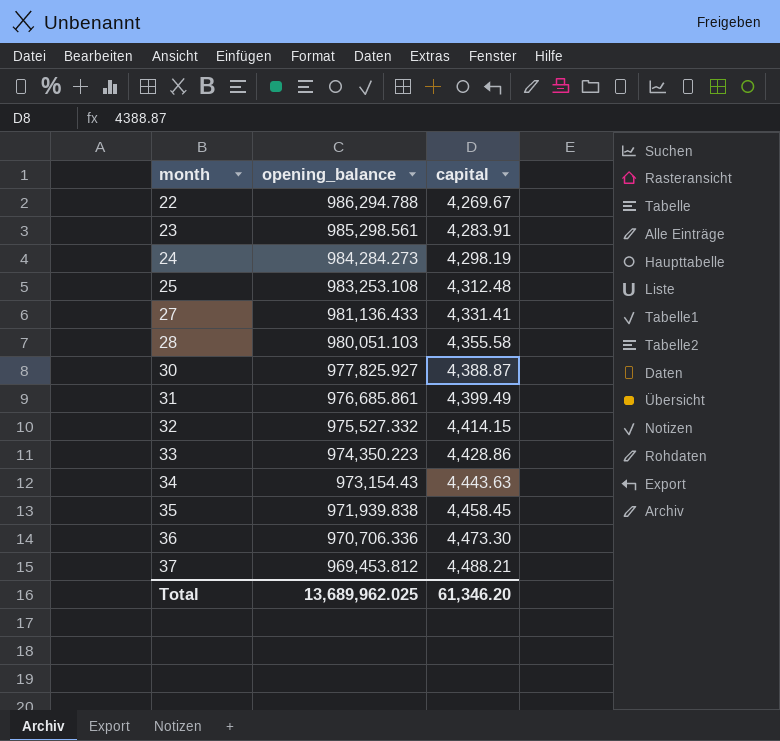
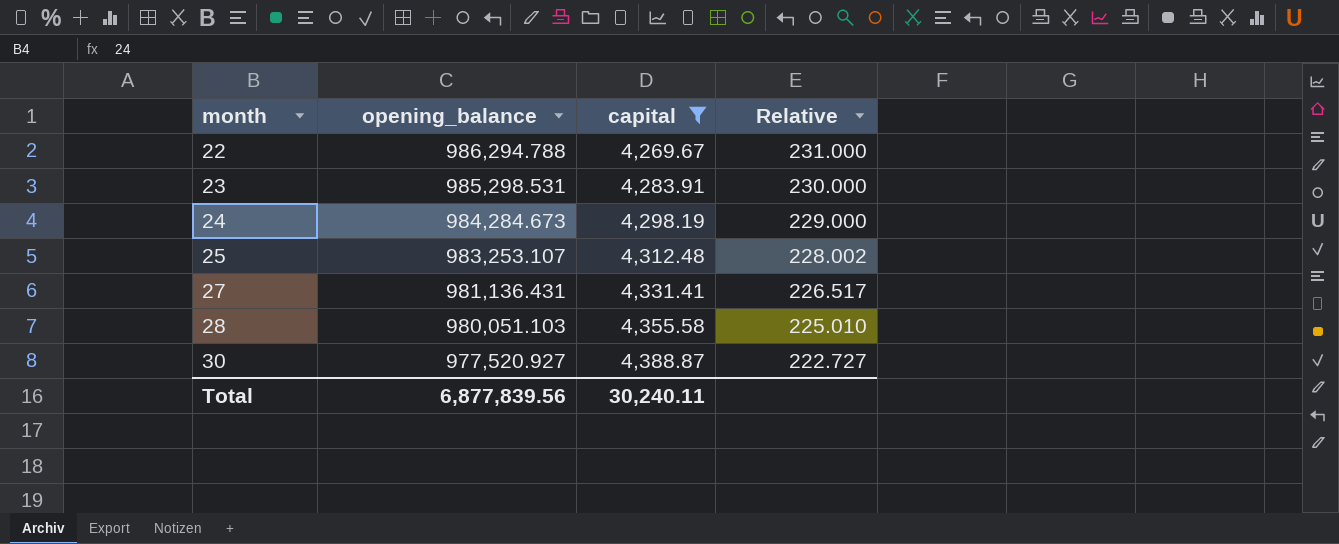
filter: none -> capital <= 4,388.87
column Relative | formula: none -> [opening_balance] / [capital]
23 | opening_balance: 985,298.561 -> 985,298.531
24 | opening_balance: 984,284.273 -> 984,284.673
25 | opening_balance: 983,253.108 -> 983,253.107
27 | opening_balance: 981,136.433 -> 981,136.431
30 | opening_balance: 977,825.927 -> 977,520.927
Total | opening_balance: 13,689,962.025 -> 6,877,839.56
Total | capital: 61,346.20 -> 30,240.11

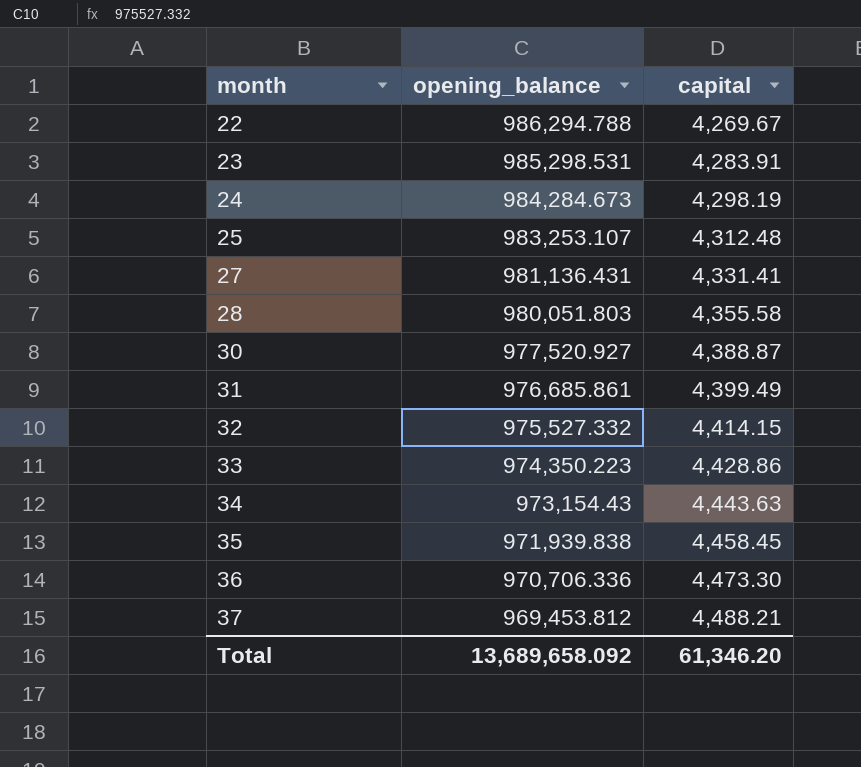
filter: capital <= 4,388.87 -> none
column Relative | formula: [opening_balance] / [capital] -> none
28 | opening_balance: 980,051.103 -> 980,051.803
Total | opening_balance: 6,877,839.56 -> 13,689,658.092
Total | capital: 30,240.11 -> 61,346.20

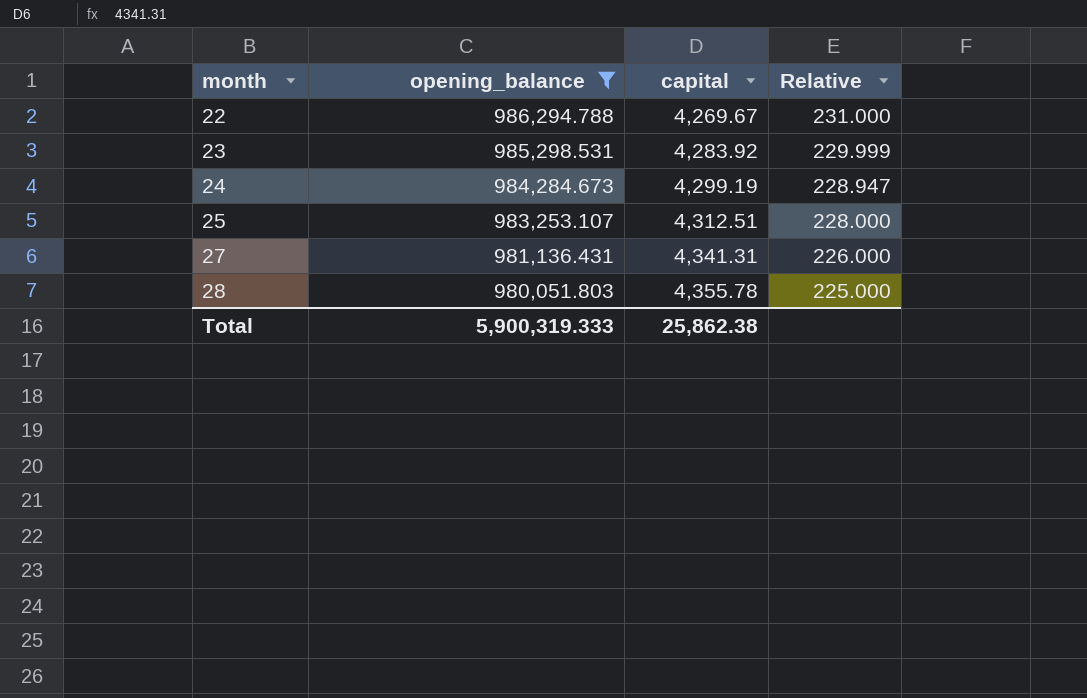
filter: none -> opening_balance >= 980,051.803
column Relative | formula: none -> [opening_balance] / [capital]
23 | capital: 4,283.91 -> 4,283.92
24 | capital: 4,298.19 -> 4,299.19
25 | capital: 4,312.48 -> 4,312.51
27 | capital: 4,331.41 -> 4,341.31
28 | capital: 4,355.58 -> 4,355.78
Total | opening_balance: 13,689,658.092 -> 5,900,319.333
Total | capital: 61,346.20 -> 25,862.38

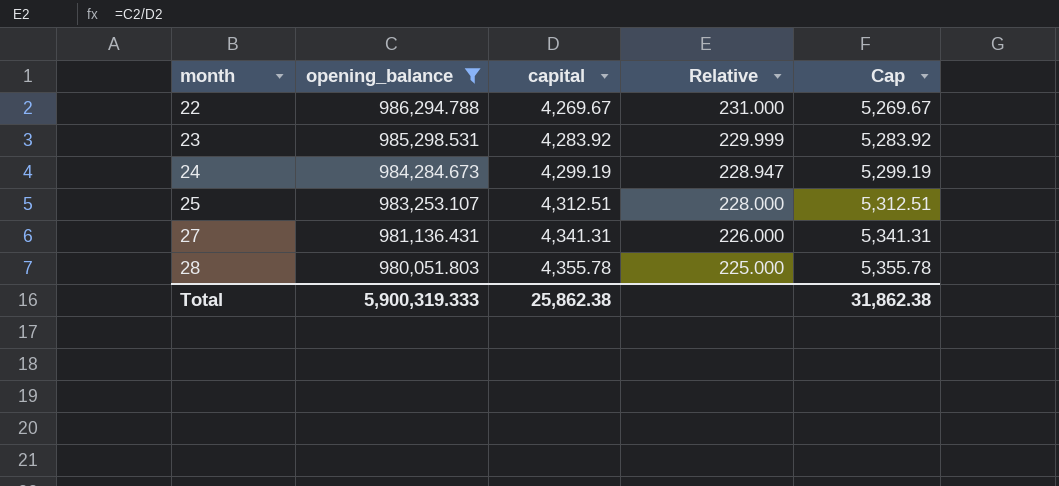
column Cap | formula: none -> [capital] + 1000

